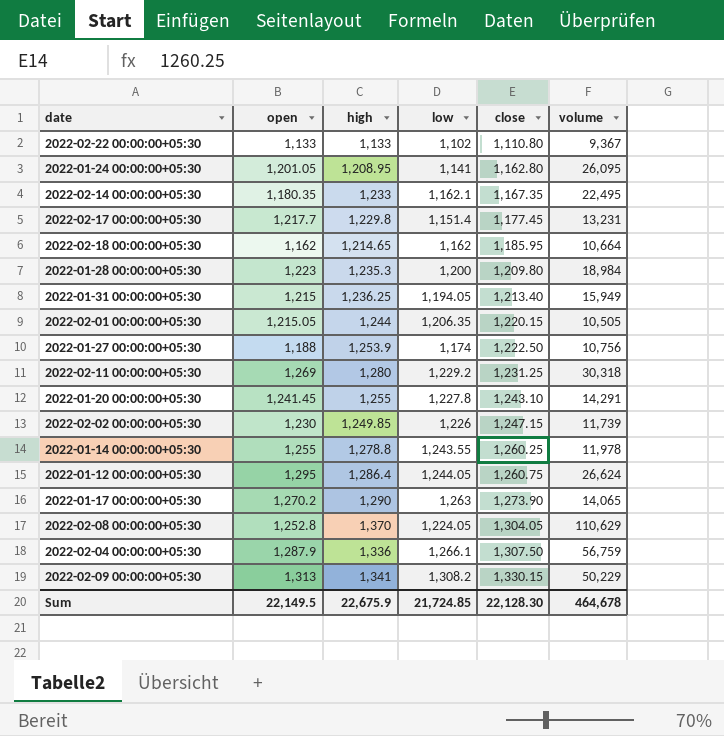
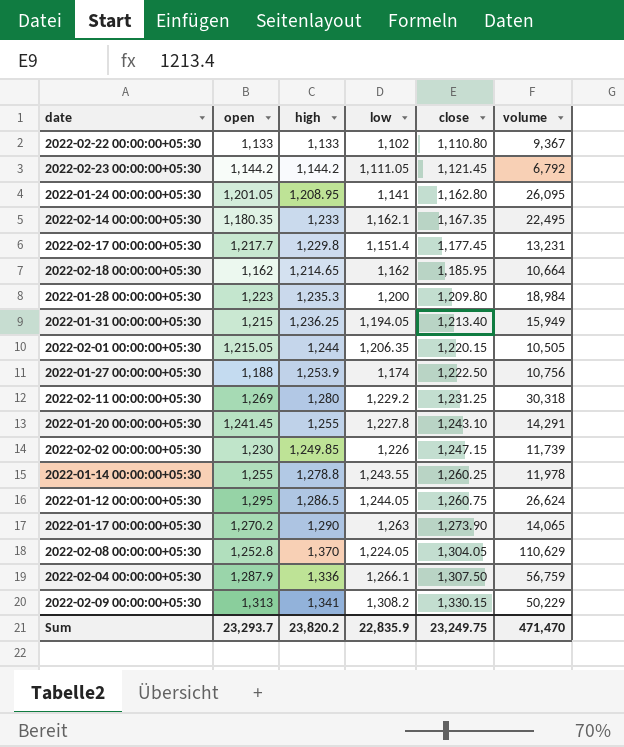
row 2022-02-23 00:00:00+05:30: none -> 1,144.2 | 1,144.2 | 1,111.05 | 1,121.45 | 6,792
2022-01-12 00:00:00+05:30 | high: 1,286.4 -> 1,286.5
Sum | open: 22,149.5 -> 23,293.7
Sum | high: 22,675.9 -> 23,820.2
Sum | low: 21,724.85 -> 22,835.9
Sum | close: 22,128.30 -> 23,249.75
Sum | volume: 464,678 -> 471,470

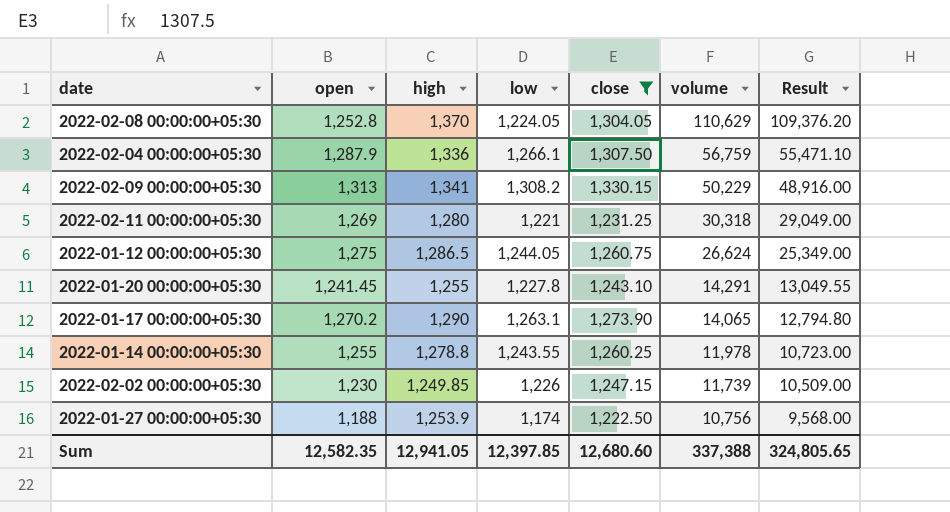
filter: none -> close >= 1,222.50
row order: close ascending -> volume descending
column Result | formula: none -> [volume] - [open]
2022-02-11 00:00:00+05:30 | low: 1,229.2 -> 1,221
2022-01-12 00:00:00+05:30 | open: 1,295 -> 1,275
2022-01-17 00:00:00+05:30 | low: 1,263 -> 1,263.1
Sum | open: 23,293.7 -> 12,582.35
Sum | high: 23,820.2 -> 12,941.05
Sum | low: 22,835.9 -> 12,397.85
Sum | close: 23,249.75 -> 12,680.60
Sum | volume: 471,470 -> 337,388

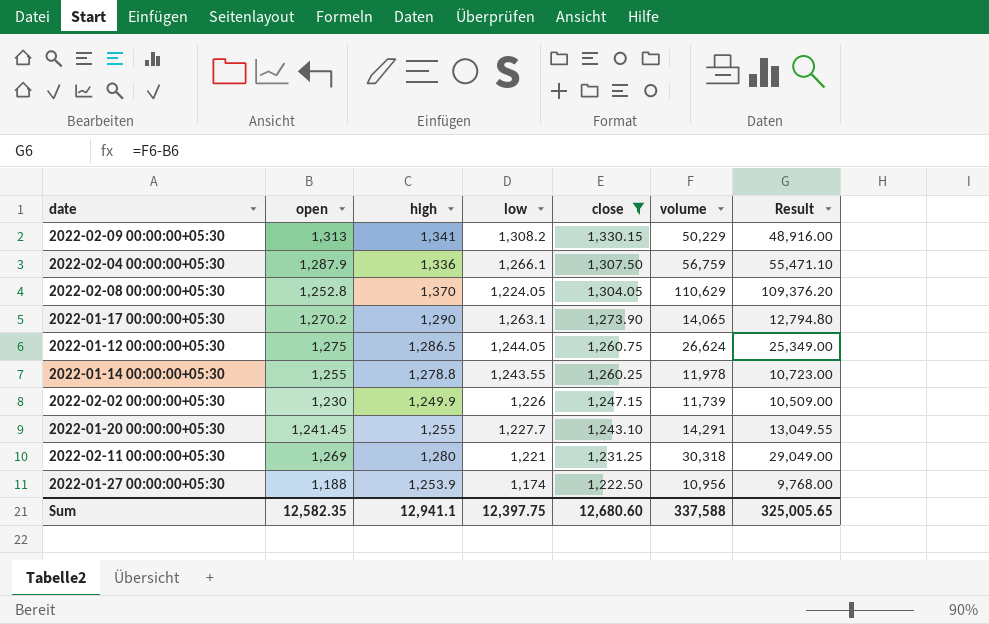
row order: volume descending -> close descending
2022-02-02 00:00:00+05:30 | high: 1,249.85 -> 1,249.9
2022-01-20 00:00:00+05:30 | low: 1,227.8 -> 1,227.7
2022-01-27 00:00:00+05:30 | volume: 10,756 -> 10,956
2022-01-27 00:00:00+05:30 | Result: 9,568.00 -> 9,768.00
Sum | high: 12,941.05 -> 12,941.1
Sum | low: 12,397.85 -> 12,397.75
Sum | volume: 337,388 -> 337,588
Sum | Result: 324,805.65 -> 325,005.65

